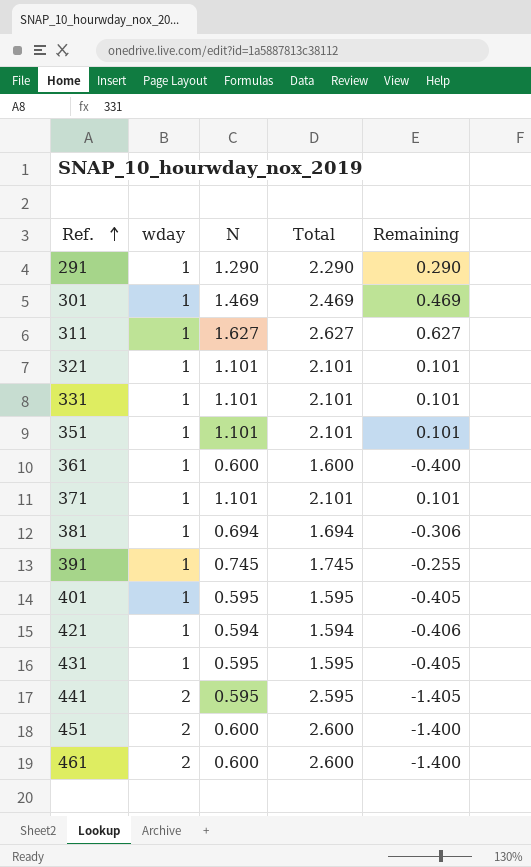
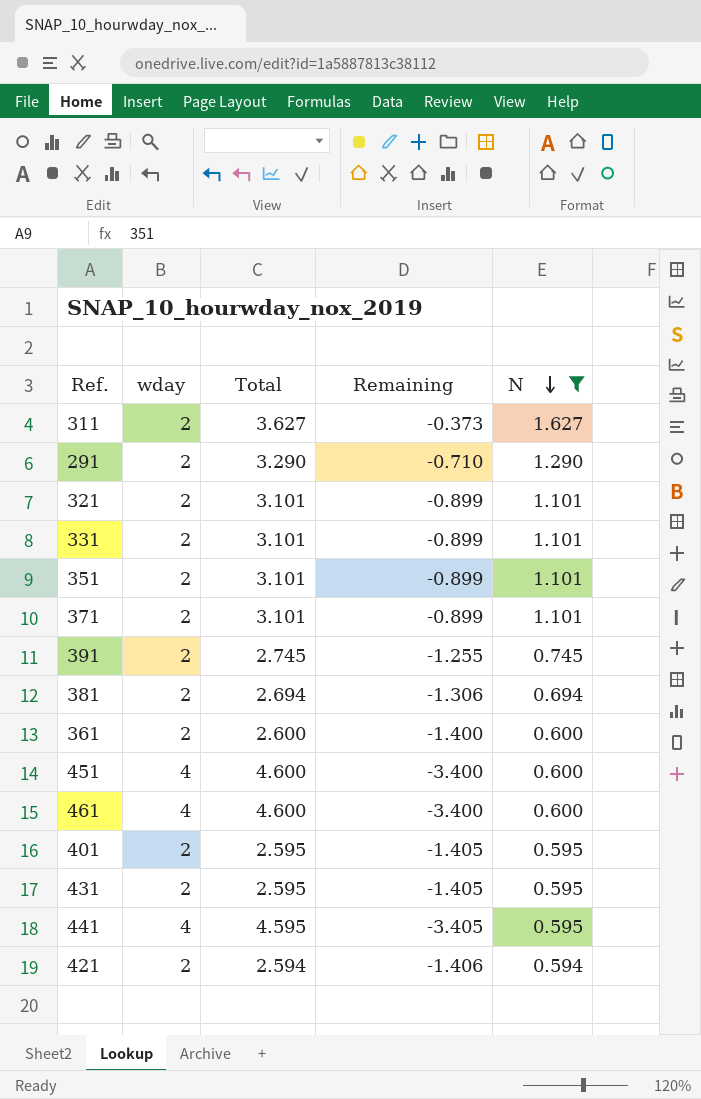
filter: none -> N != 1.469
row order: Ref. ascending -> N descending
column N | position: 3 -> 5
311 | wday: 1 -> 2
311 | Total: 2.627 -> 3.627
311 | Remaining: 0.627 -> -0.373
291 | wday: 1 -> 2
291 | Total: 2.290 -> 3.290
291 | Remaining: 0.290 -> -0.710
321 | wday: 1 -> 2
321 | Total: 2.101 -> 3.101
321 | Remaining: 0.101 -> -0.899
331 | wday: 1 -> 2
331 | Total: 2.101 -> 3.101
331 | Remaining: 0.101 -> -0.899
351 | wday: 1 -> 2
351 | Total: 2.101 -> 3.101
351 | Remaining: 0.101 -> -0.899
371 | wday: 1 -> 2
371 | Total: 2.101 -> 3.101
371 | Remaining: 0.101 -> -0.899
391 | wday: 1 -> 2
391 | Total: 1.745 -> 2.745
391 | Remaining: -0.255 -> -1.255
381 | wday: 1 -> 2
381 | Total: 1.694 -> 2.694
381 | Remaining: -0.306 -> -1.306
361 | wday: 1 -> 2
361 | Total: 1.600 -> 2.600
361 | Remaining: -0.400 -> -1.400
451 | wday: 2 -> 4
451 | Total: 2.600 -> 4.600
451 | Remaining: -1.400 -> -3.400
461 | wday: 2 -> 4
461 | Total: 2.600 -> 4.600
461 | Remaining: -1.400 -> -3.400
401 | wday: 1 -> 2
401 | Total: 1.595 -> 2.595
401 | Remaining: -0.405 -> -1.405
431 | wday: 1 -> 2
431 | Total: 1.595 -> 2.595
431 | Remaining: -0.405 -> -1.405
441 | wday: 2 -> 4
441 | Total: 2.595 -> 4.595
441 | Remaining: -1.405 -> -3.405
421 | wday: 1 -> 2
421 | Total: 1.594 -> 2.594
421 | Remaining: -0.406 -> -1.406

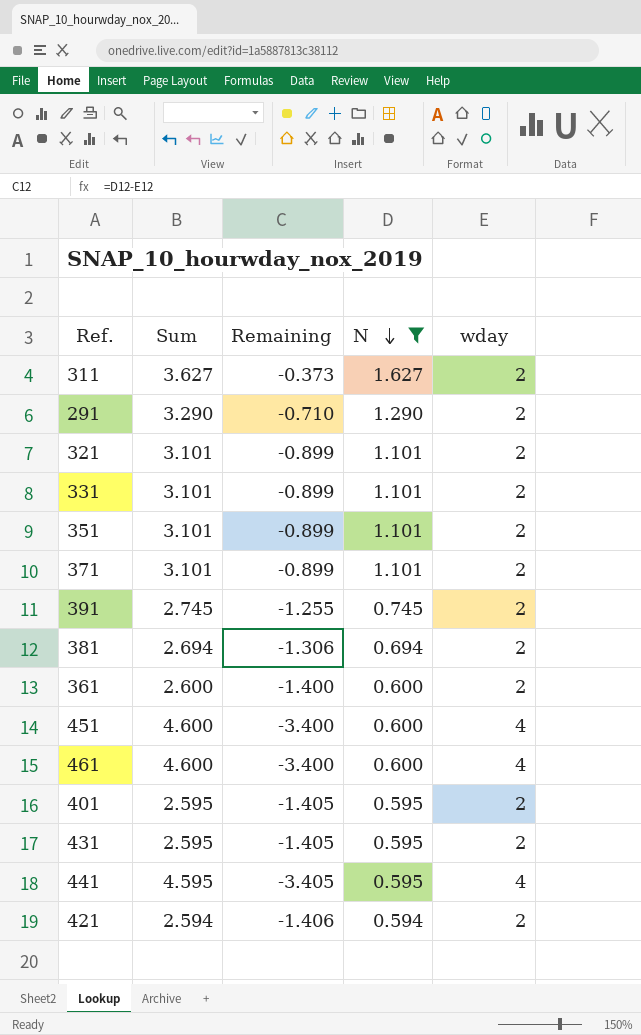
column name: Total -> Sum
column wday | position: 2 -> 5

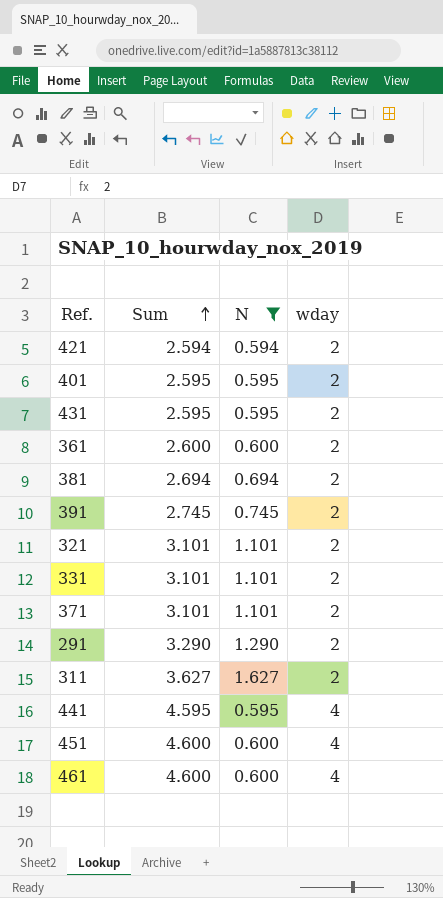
row order: N descending -> Sum ascending
column Remaining | formula: [N] - [wday] -> none
row 351: 3.101 | -0.899 | 1.101 | 2 -> none

